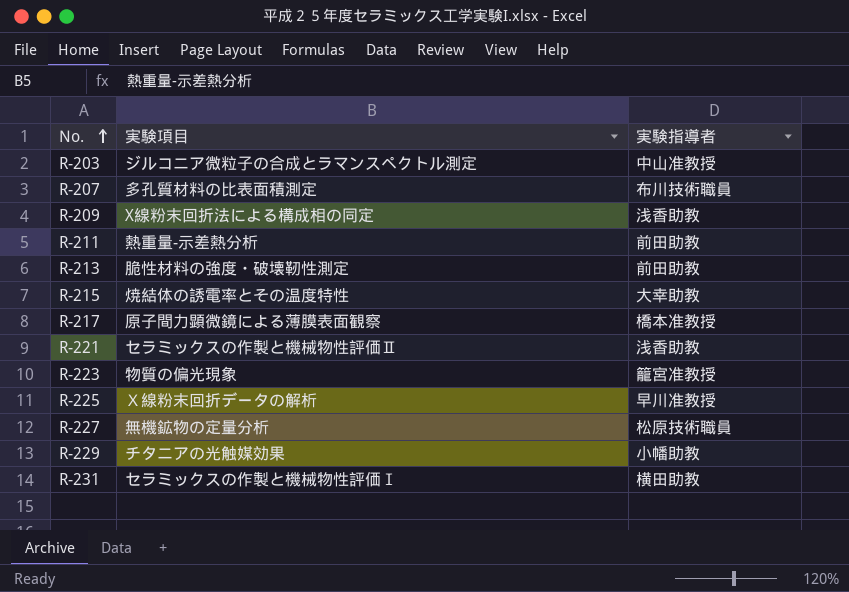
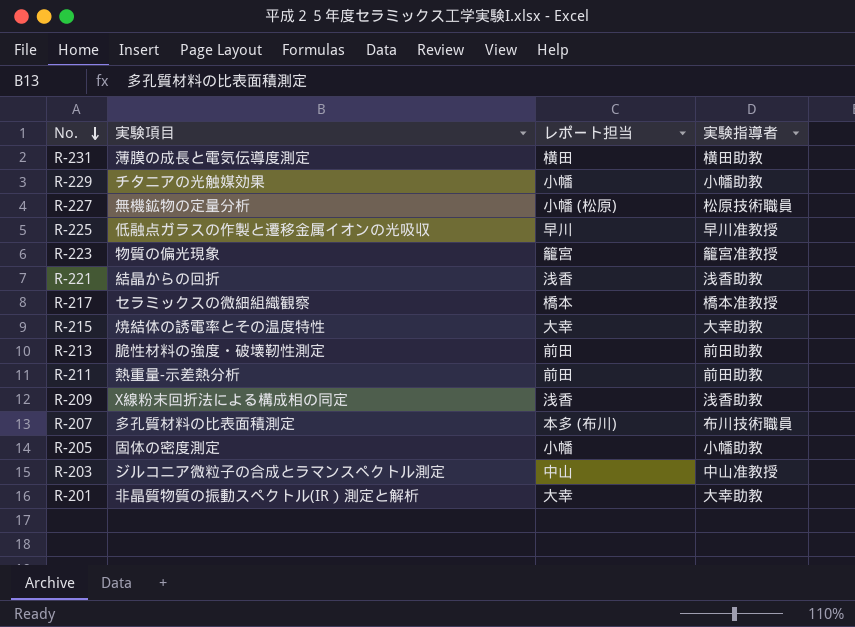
row order: No. ascending -> No. descending
column レポート担当 | position: none -> 3
R-231 | 実験項目: セラミックスの作製と機械物性評価Ⅰ -> 薄膜の成長と電気伝導度測定
R-225 | 実験項目: Ｘ線粉末回折データの解析 -> 低融点ガラスの作製と遷移金属イオンの光吸収
R-221 | 実験項目: セラミックスの作製と機械物性評価Ⅱ -> 結晶からの回折
R-217 | 実験項目: 原子間力顕微鏡による薄膜表面観察 -> セラミックスの微細組織観察
row R-205: none -> 固体の密度測定 | 小幡 | 小幡助教
row R-201: none -> 非晶質物質の振動スペクトル(IR）測定と解析 | 大幸 | 大幸助教

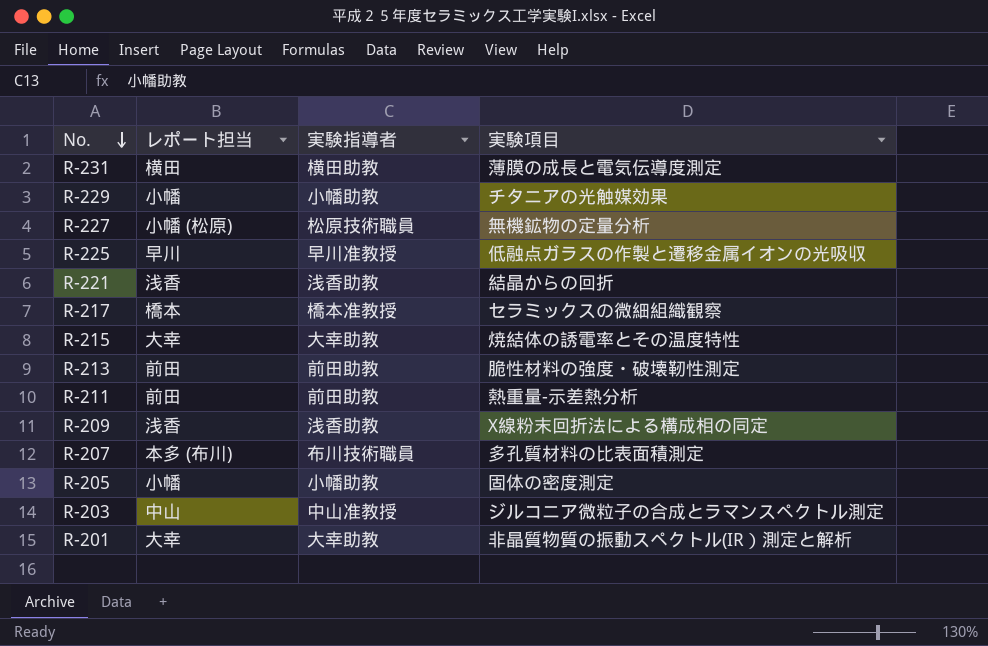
column 実験項目 | position: 2 -> 4
row R-223: 物質の偏光現象 | 籠宮 | 籠宮准教授 -> none

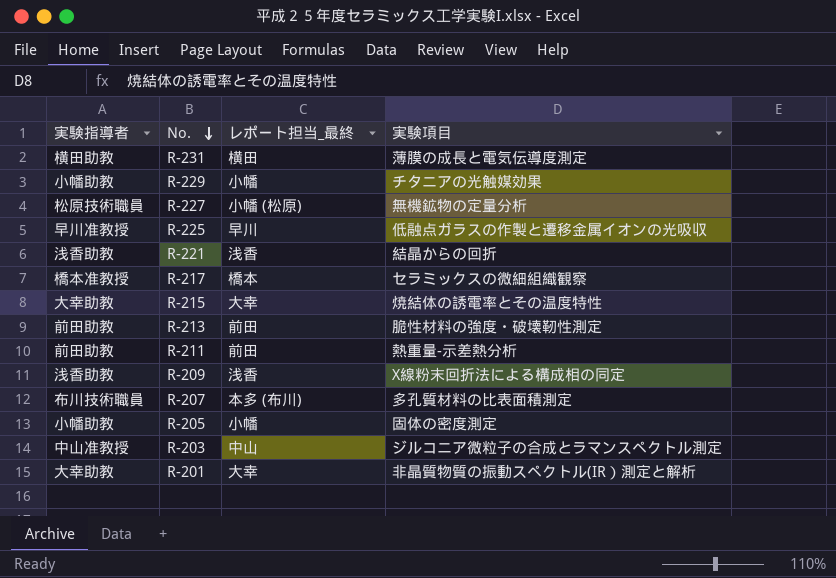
column 実験指導者 | position: 3 -> 1
column name: レポート担当 -> レポート担当_最終

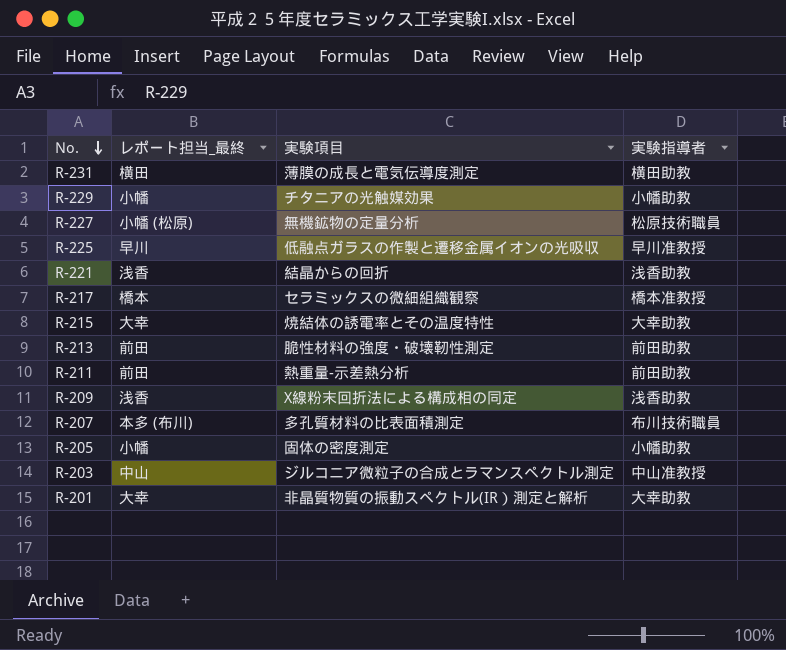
column 実験指導者 | position: 1 -> 4

